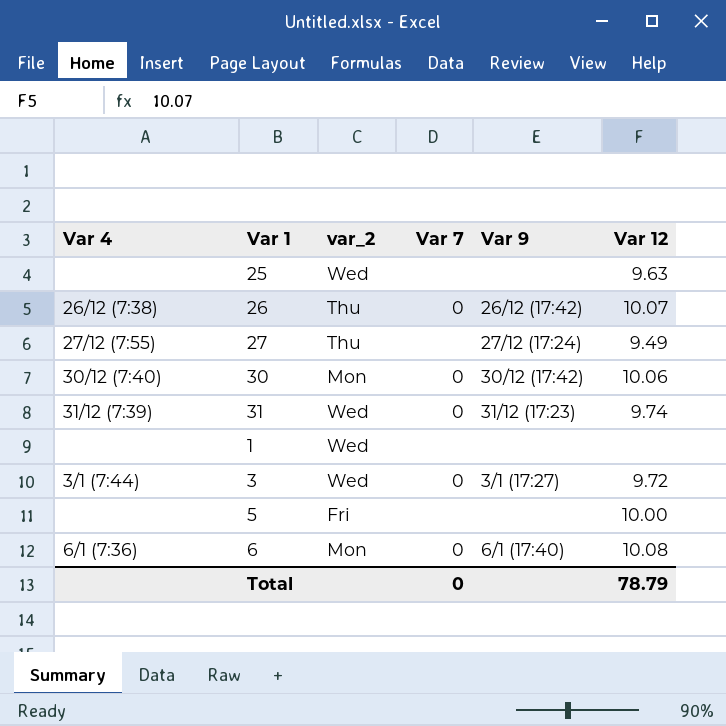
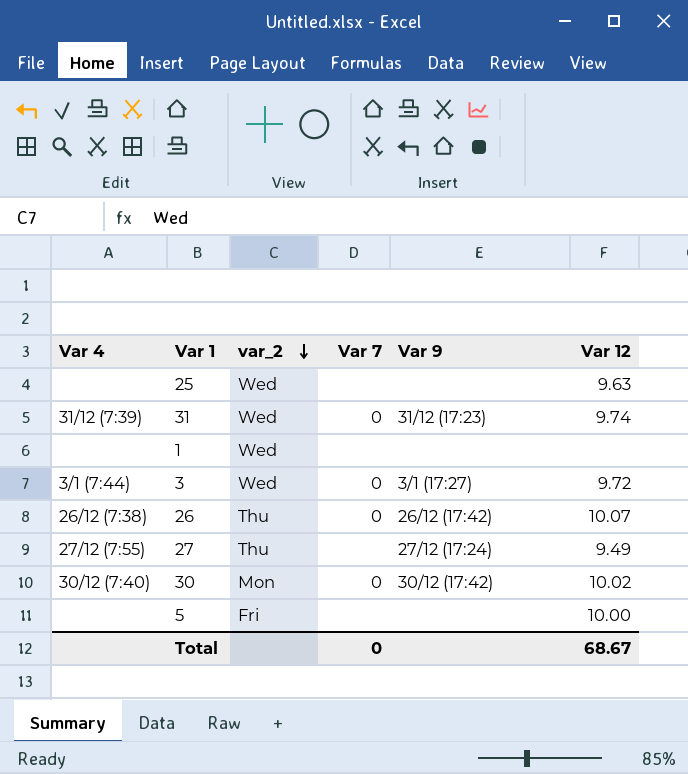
row order: none -> var_2 descending
row 6: 6/1 (7:36) | Mon | 0 | 6/1 (17:40) | 10.08 -> none
30 | Var 12: 10.06 -> 10.02
Total | Var 12: 78.79 -> 68.67

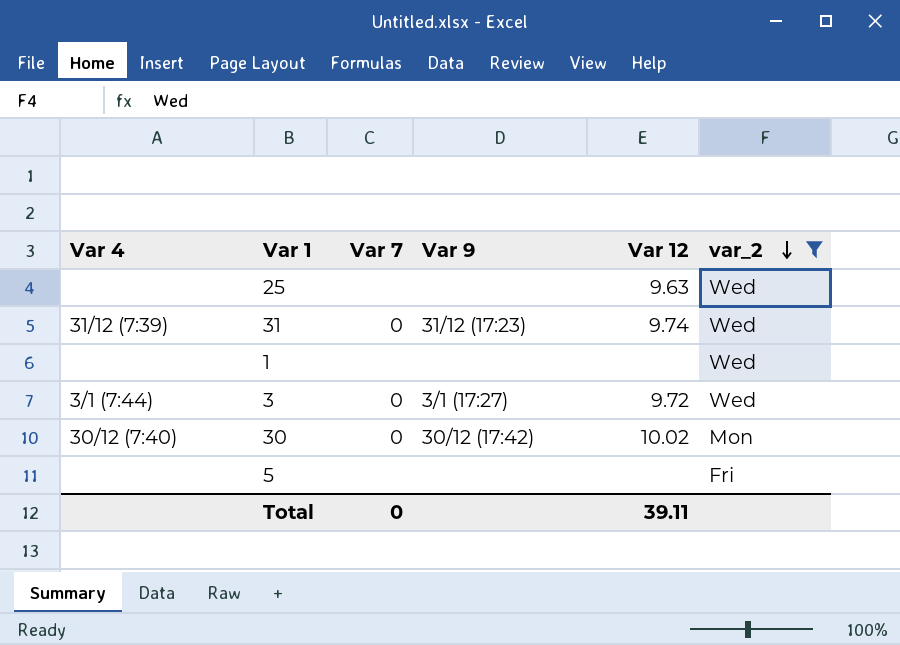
filter: none -> var_2 != Thu
column var_2 | position: 3 -> 6
5 | Var 12: 10.00 -> none
Total | Var 12: 68.67 -> 39.11

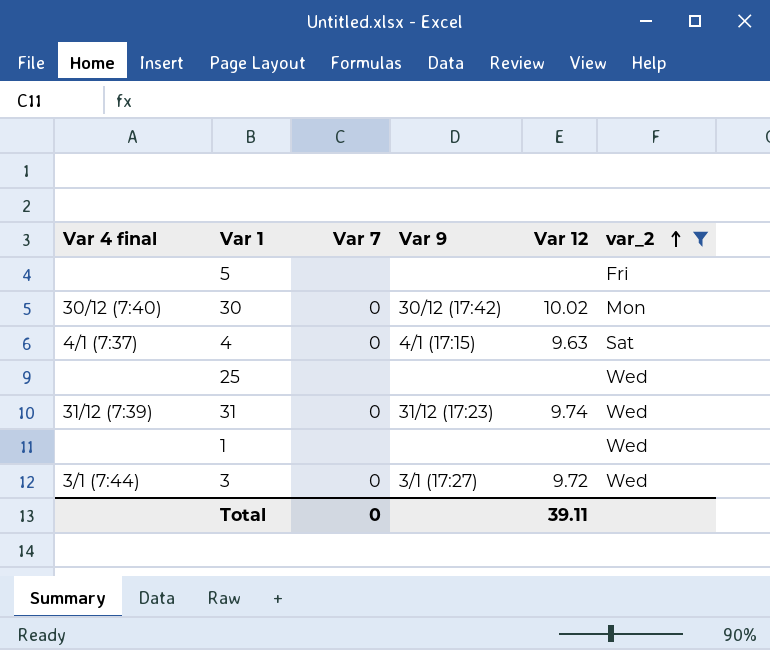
row order: var_2 descending -> var_2 ascending
column name: Var 4 -> Var 4 final
row 4: none -> 4/1 (7:37) | 0 | 4/1 (17:15) | 9.63 | Sat
25 | Var 12: 9.63 -> none

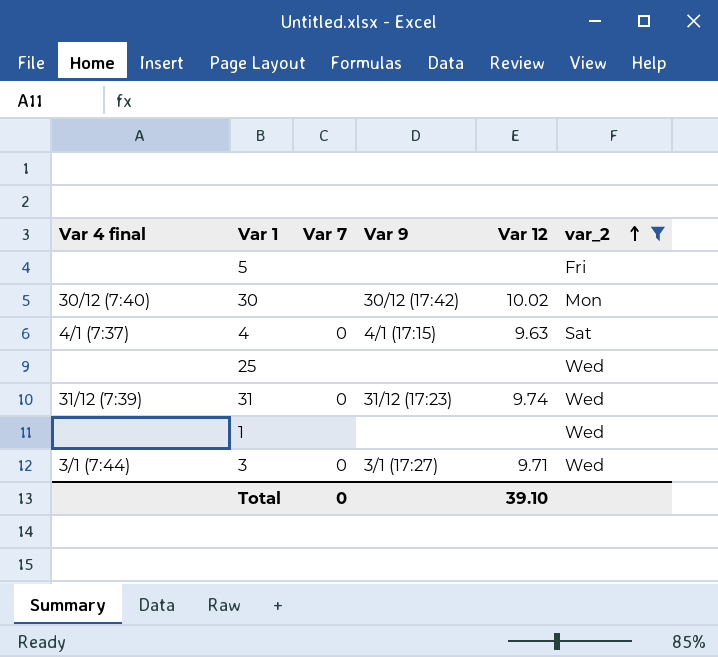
30 | Var 7: 0 -> none
3 | Var 12: 9.72 -> 9.71
Total | Var 12: 39.11 -> 39.10

